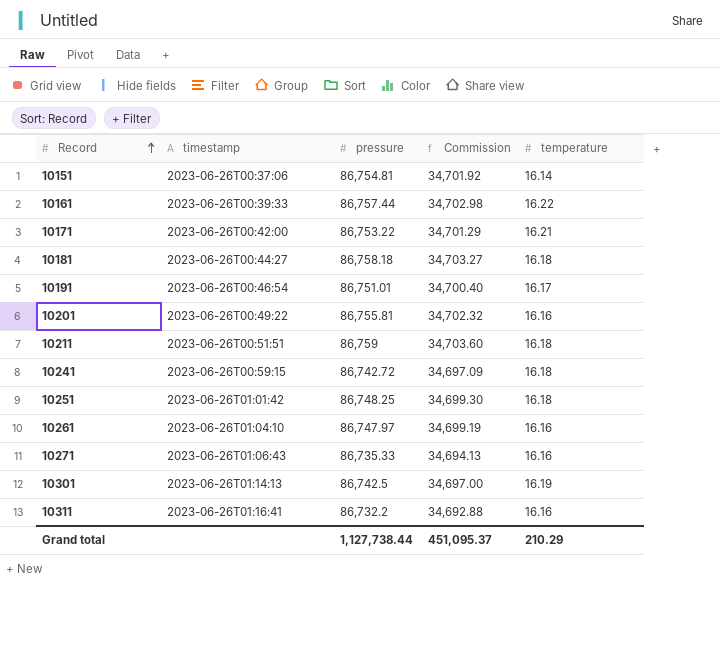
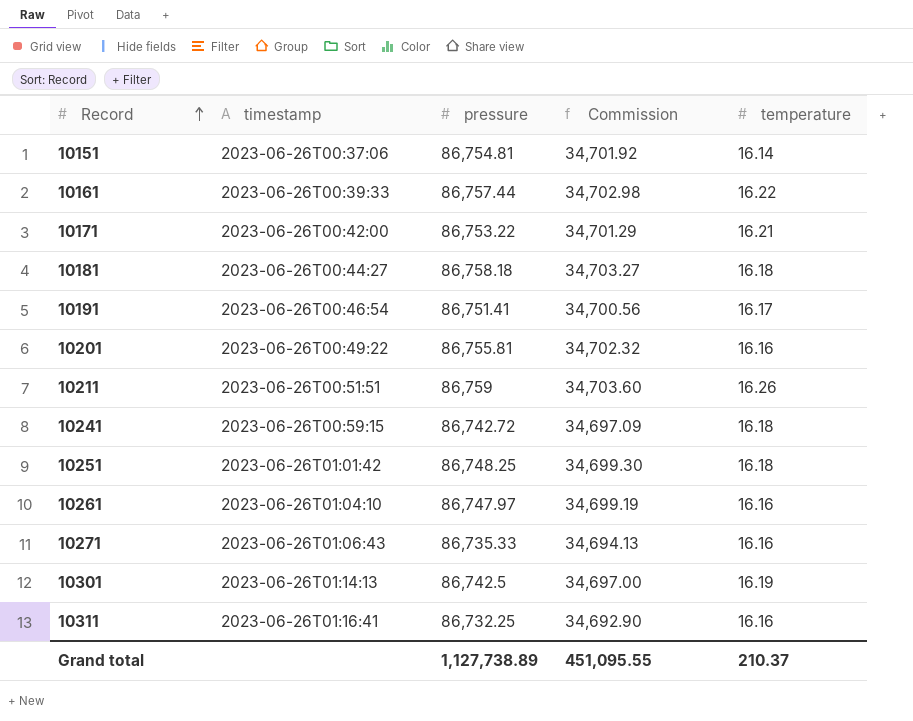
10191 | pressure: 86,751.01 -> 86,751.41
10191 | Commission: 34,700.40 -> 34,700.56
10211 | temperature: 16.18 -> 16.26
10311 | pressure: 86,732.2 -> 86,732.25
10311 | Commission: 34,692.88 -> 34,692.90
Grand total | pressure: 1,127,738.44 -> 1,127,738.89
Grand total | Commission: 451,095.37 -> 451,095.55
Grand total | temperature: 210.29 -> 210.37

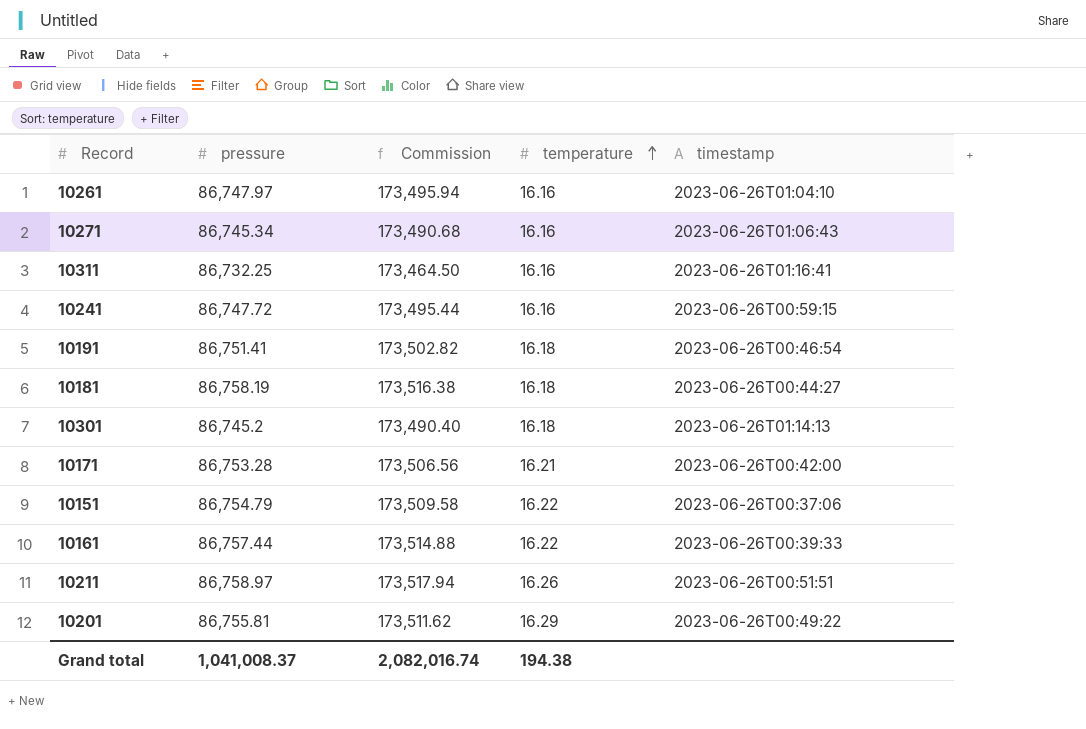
row order: Record ascending -> temperature ascending
column Commission | formula: [pressure] * 0.4 -> [pressure] * 2
column timestamp | position: 2 -> 5
row 10251: 2023-06-26T01:01:42 | 86,748.25 | 34,699.30 | 16.18 -> none
10271 | pressure: 86,735.33 -> 86,745.34
10241 | pressure: 86,742.72 -> 86,747.72
10241 | temperature: 16.18 -> 16.16
10191 | temperature: 16.17 -> 16.18
10181 | pressure: 86,758.18 -> 86,758.19
10301 | pressure: 86,742.5 -> 86,745.2
10301 | temperature: 16.19 -> 16.18
10171 | pressure: 86,753.22 -> 86,753.28
10151 | pressure: 86,754.81 -> 86,754.79
10151 | temperature: 16.14 -> 16.22
10211 | pressure: 86,759 -> 86,758.97
10201 | temperature: 16.16 -> 16.29
Grand total | pressure: 1,127,738.89 -> 1,041,008.37
Grand total | Commission: 451,095.55 -> 2,082,016.74
Grand total | temperature: 210.37 -> 194.38

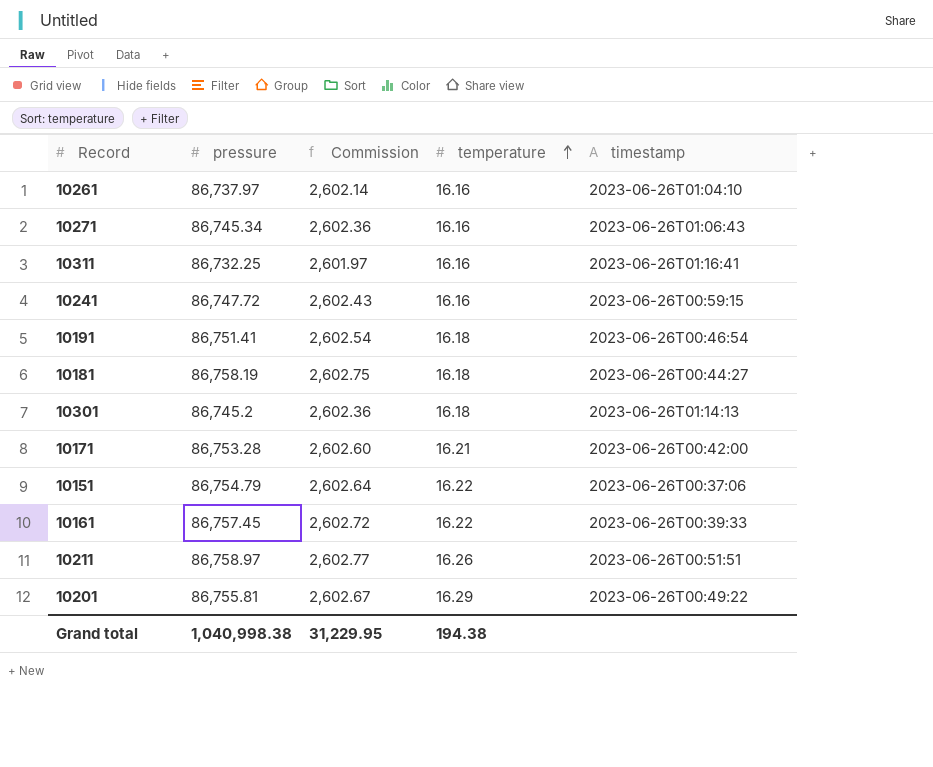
column Commission | formula: [pressure] * 2 -> [pressure] * 0.03
10261 | pressure: 86,747.97 -> 86,737.97
10161 | pressure: 86,757.44 -> 86,757.45
Grand total | pressure: 1,041,008.37 -> 1,040,998.38
Grand total | Commission: 2,082,016.74 -> 31,229.95

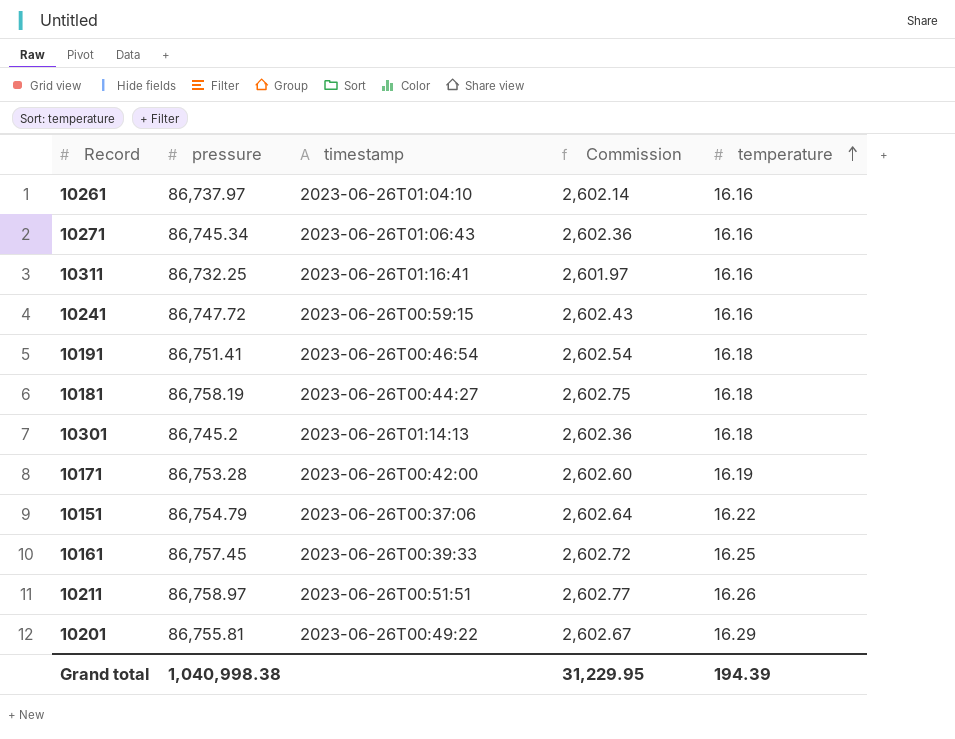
column timestamp | position: 5 -> 3
10171 | temperature: 16.21 -> 16.19
10161 | temperature: 16.22 -> 16.25
Grand total | temperature: 194.38 -> 194.39

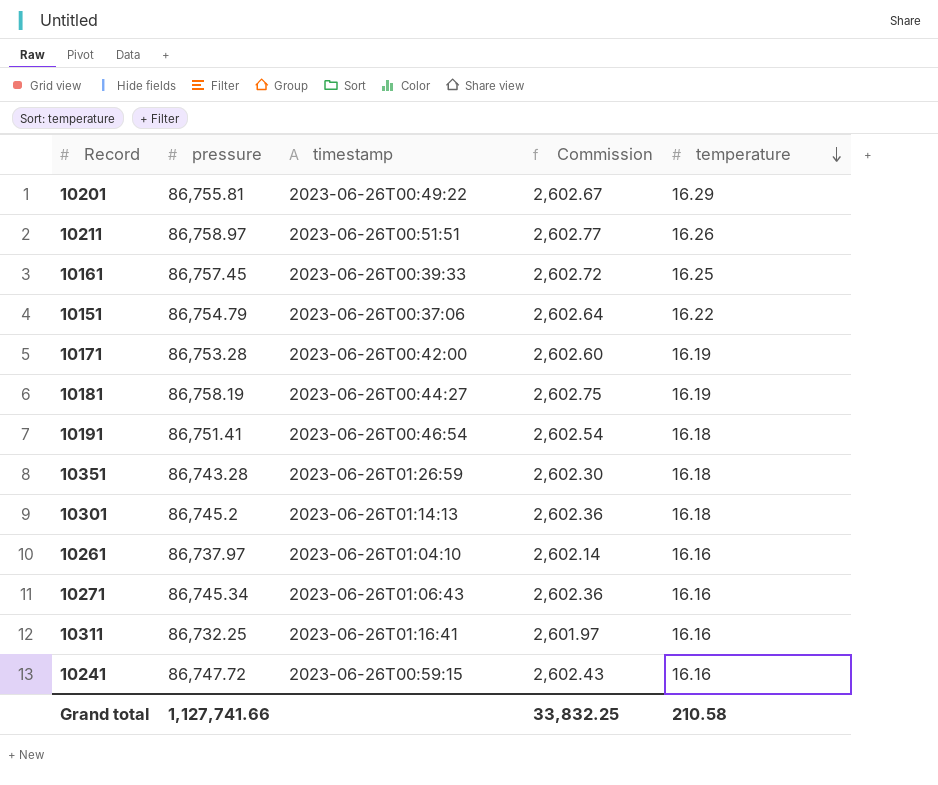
row order: temperature ascending -> temperature descending
10181 | temperature: 16.18 -> 16.19
row 10351: none -> 86,743.28 | 2023-06-26T01:26:59 | 2,602.30 | 16.18
Grand total | pressure: 1,040,998.38 -> 1,127,741.66
Grand total | Commission: 31,229.95 -> 33,832.25
Grand total | temperature: 194.39 -> 210.58

